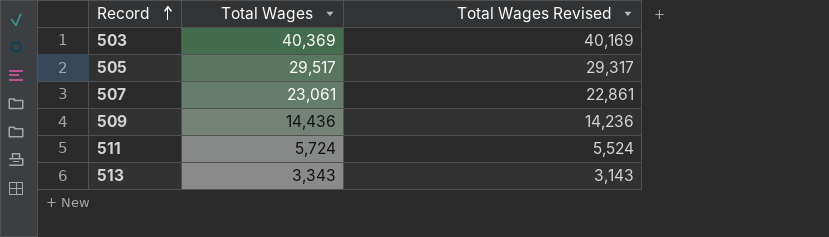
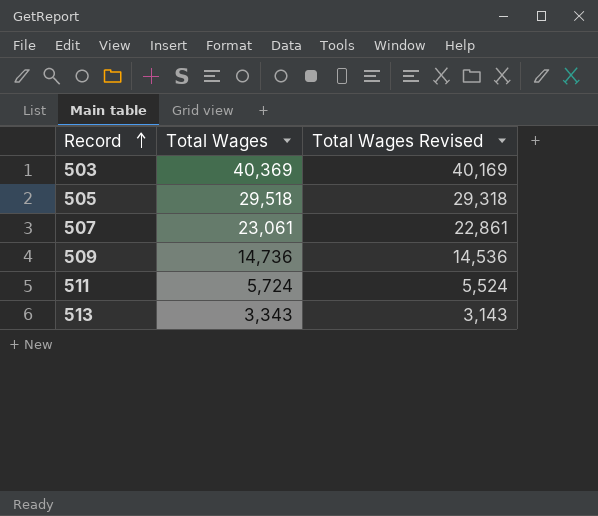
505 | Total Wages: 29,517 -> 29,518
505 | Total Wages Revised: 29,317 -> 29,318
509 | Total Wages: 14,436 -> 14,736
509 | Total Wages Revised: 14,236 -> 14,536

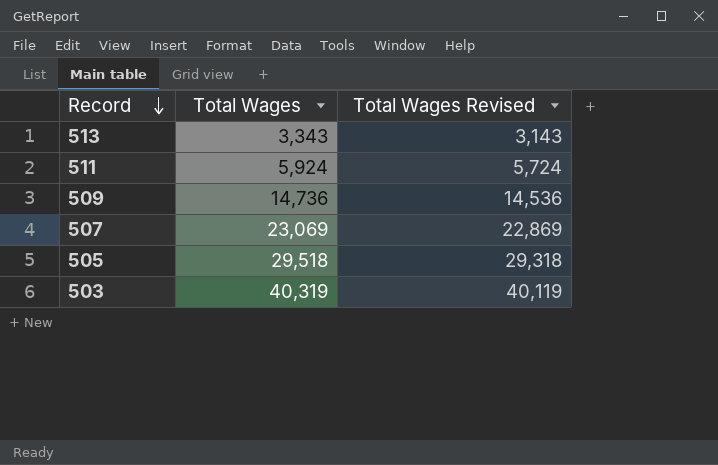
row order: Record ascending -> Record descending
511 | Total Wages: 5,724 -> 5,924
511 | Total Wages Revised: 5,524 -> 5,724
507 | Total Wages: 23,061 -> 23,069
507 | Total Wages Revised: 22,861 -> 22,869
503 | Total Wages: 40,369 -> 40,319
503 | Total Wages Revised: 40,169 -> 40,119

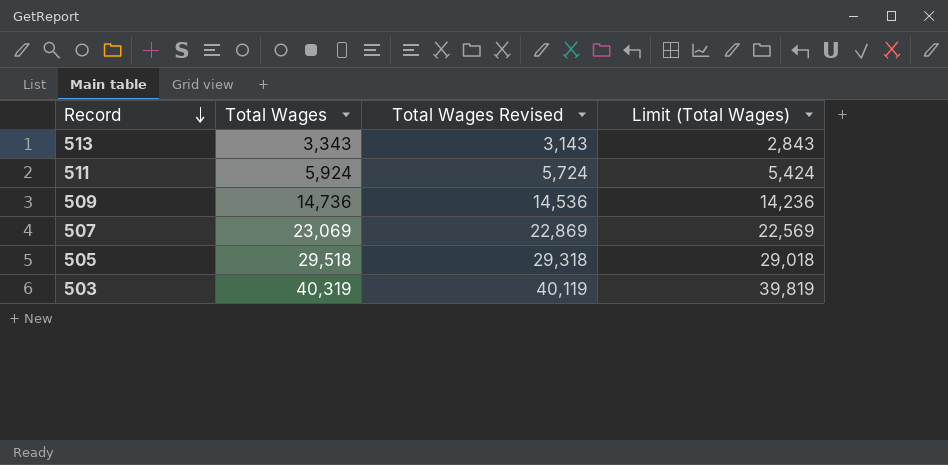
column Limit (Total Wages) | formula: none -> [Total Wages] - 500

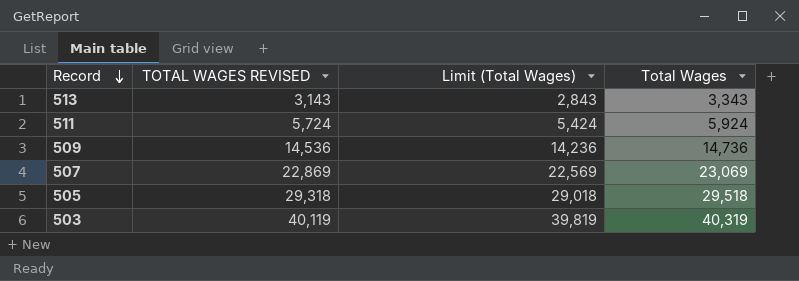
column name: Total Wages Revised -> TOTAL WAGES REVISED
column Total Wages | position: 2 -> 4

